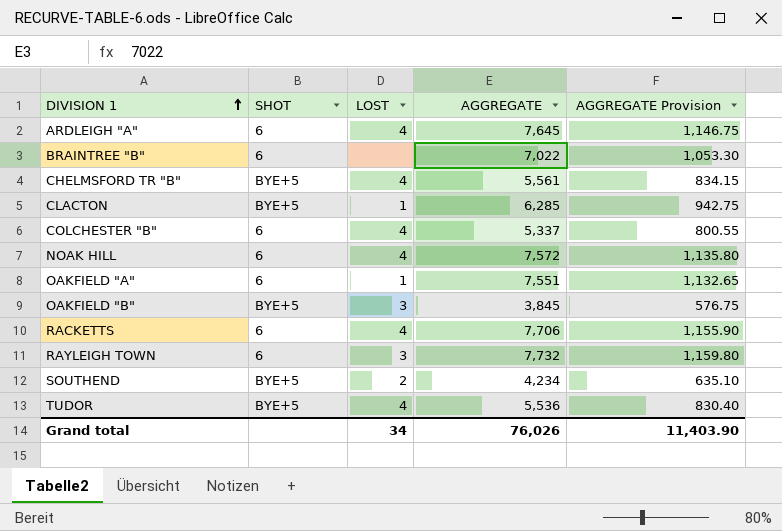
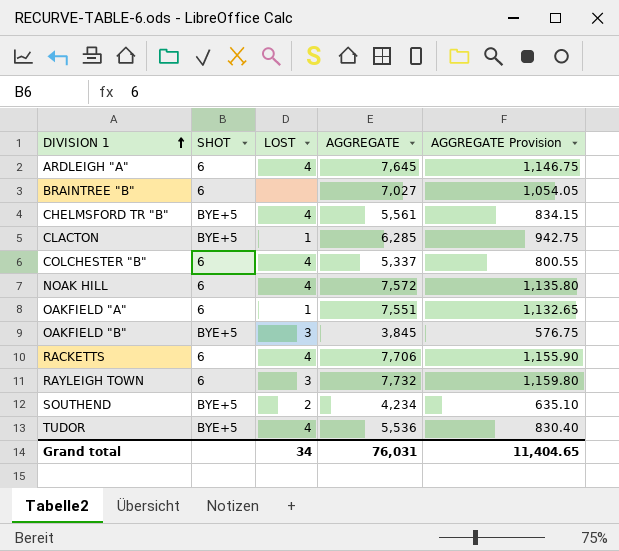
BRAINTREE "B" | AGGREGATE: 7,022 -> 7,027
BRAINTREE "B" | AGGREGATE Provision: 1,053.30 -> 1,054.05
Grand total | AGGREGATE: 76,026 -> 76,031
Grand total | AGGREGATE Provision: 11,403.90 -> 11,404.65

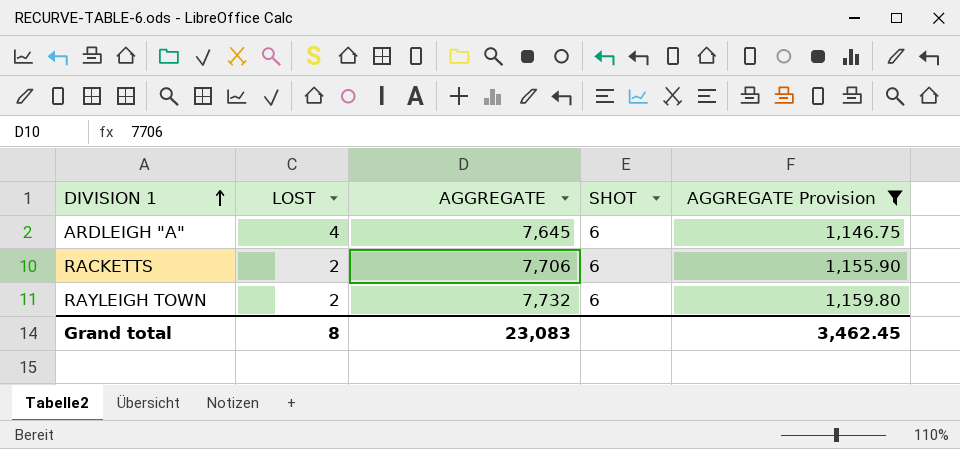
filter: none -> AGGREGATE Provision >= 1,146.75
column SHOT | position: 2 -> 4
RACKETTS | LOST: 4 -> 2
RAYLEIGH TOWN | LOST: 3 -> 2
Grand total | LOST: 34 -> 8
Grand total | AGGREGATE: 76,031 -> 23,083
Grand total | AGGREGATE Provision: 11,404.65 -> 3,462.45

